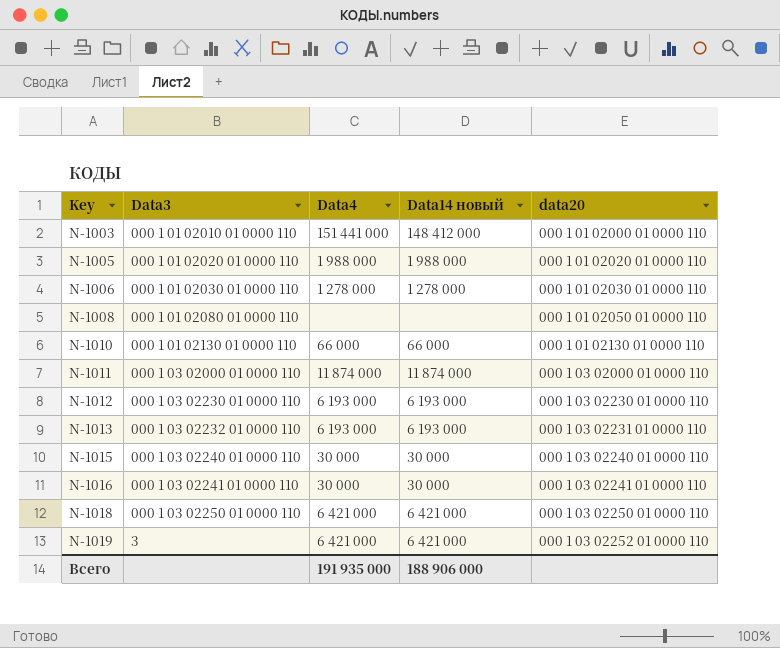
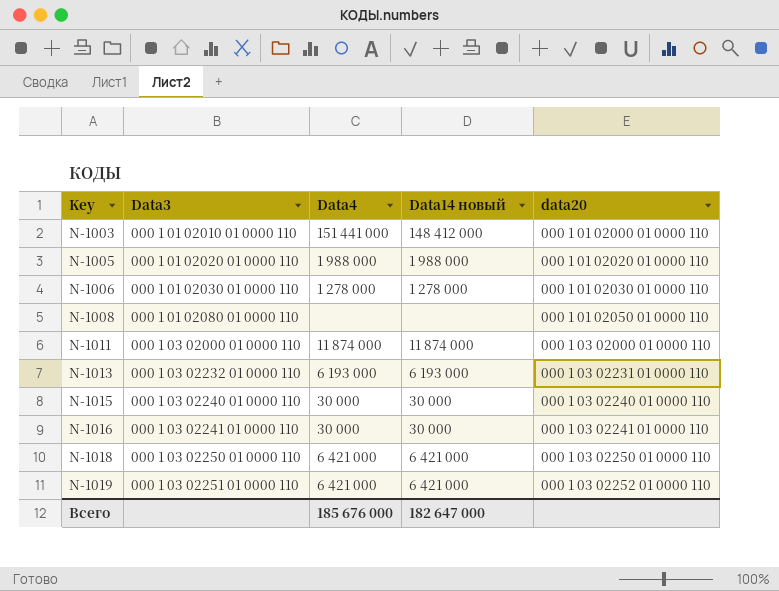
row N-1010: 000 1 01 02130 01 0000 110 | 66 000 | 66 000 | 000 1 01 02130 01 0000 110 -> none
row N-1012: 000 1 03 02230 01 0000 110 | 6 193 000 | 6 193 000 | 000 1 03 02230 01 0000 110 -> none
N-1019 | Data3: 3 -> 000 1 03 02251 01 0000 110
Всего | Data4: 191 935 000 -> 185 676 000
Всего | Data14 новый: 188 906 000 -> 182 647 000

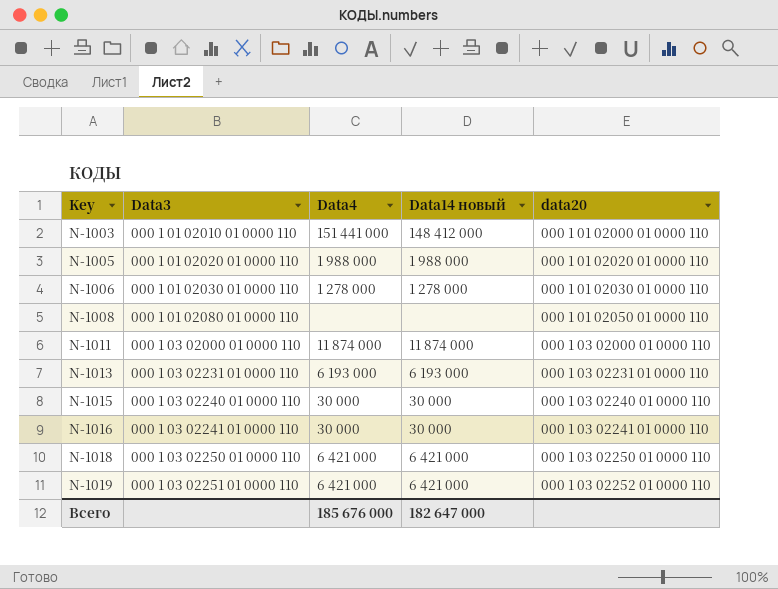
N-1013 | Data3: 000 1 03 02232 01 0000 110 -> 000 1 03 02231 01 0000 110

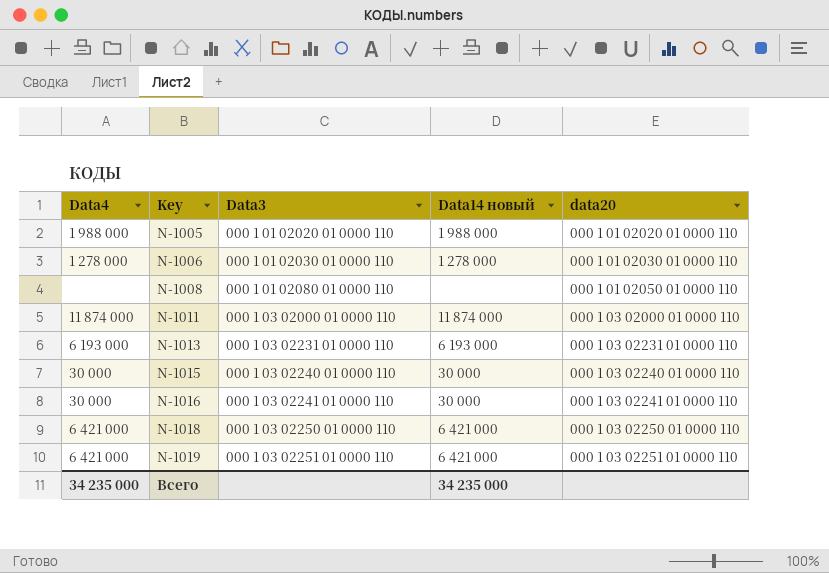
column Data4 | position: 3 -> 1
row N-1003: 000 1 01 02010 01 0000 110 | 151 441 000 | 148 412 000 | 000 1 01 02000 01 0000 110 -> none
N-1019 | data20: 000 1 03 02252 01 0000 110 -> 000 1 03 02251 01 0000 110
Всего | Data4: 185 676 000 -> 34 235 000
Всего | Data14 новый: 182 647 000 -> 34 235 000

